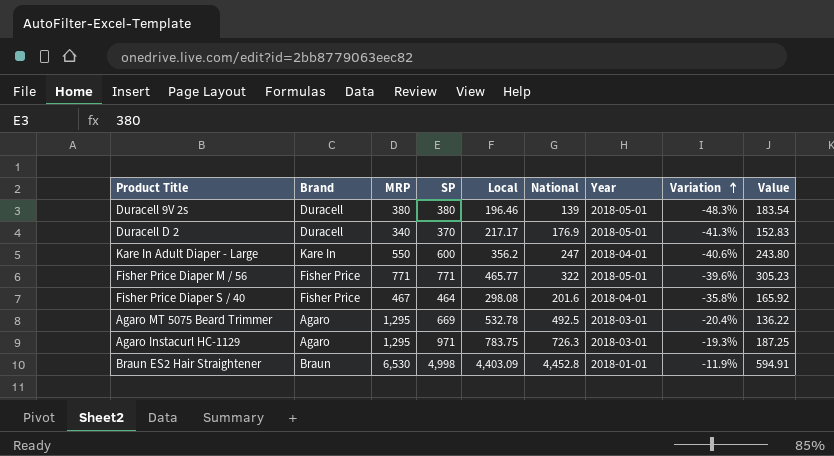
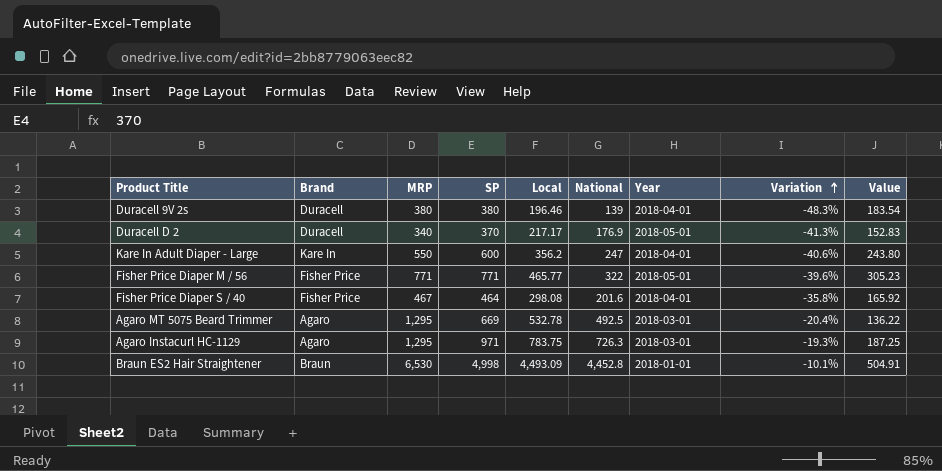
Duracell 9V 2s | Year: 2018-05-01 -> 2018-04-01
Braun ES2 Hair Straightener | Local: 4,403.09 -> 4,493.09
Braun ES2 Hair Straightener | Variation: -11.9% -> -10.1%
Braun ES2 Hair Straightener | Value: 594.91 -> 504.91

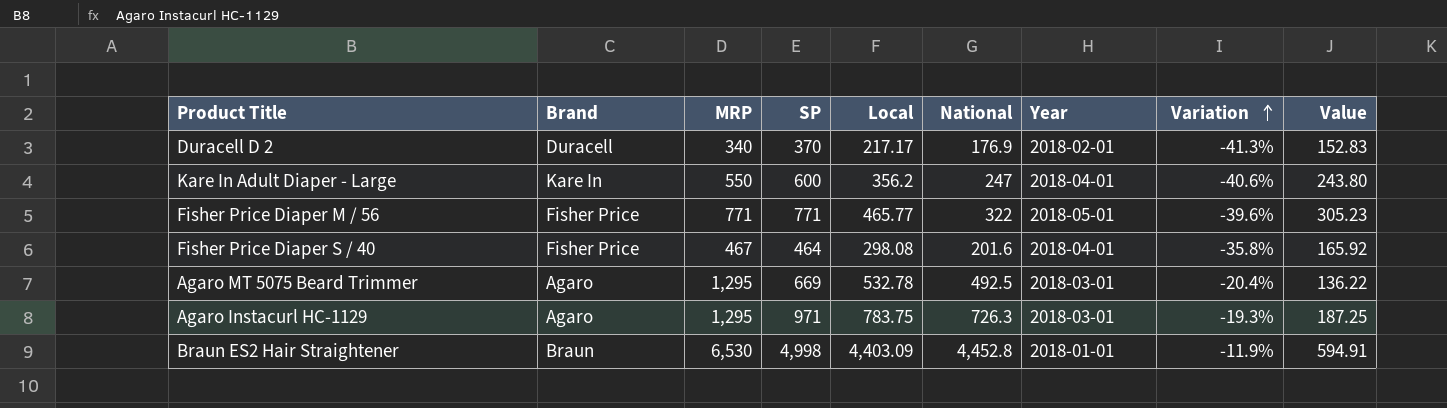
row Duracell 9V 2s: Duracell | 380 | 380 | 196.46 | 139 | 2018-04-01 | -48.3% | 183.54 -> none
Duracell D 2 | Year: 2018-05-01 -> 2018-02-01
Braun ES2 Hair Straightener | Local: 4,493.09 -> 4,403.09
Braun ES2 Hair Straightener | Variation: -10.1% -> -11.9%
Braun ES2 Hair Straightener | Value: 504.91 -> 594.91

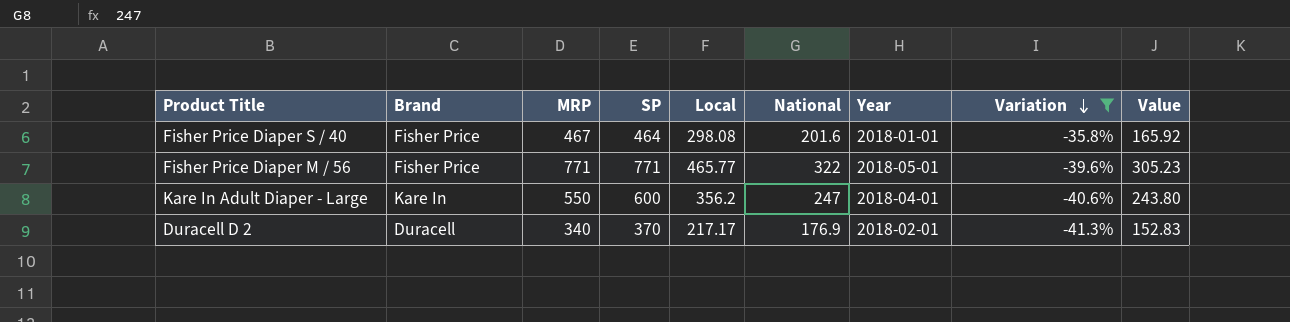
filter: none -> Variation <= -35.8%
row order: Variation ascending -> Variation descending
Fisher Price Diaper S / 40 | Year: 2018-04-01 -> 2018-01-01

